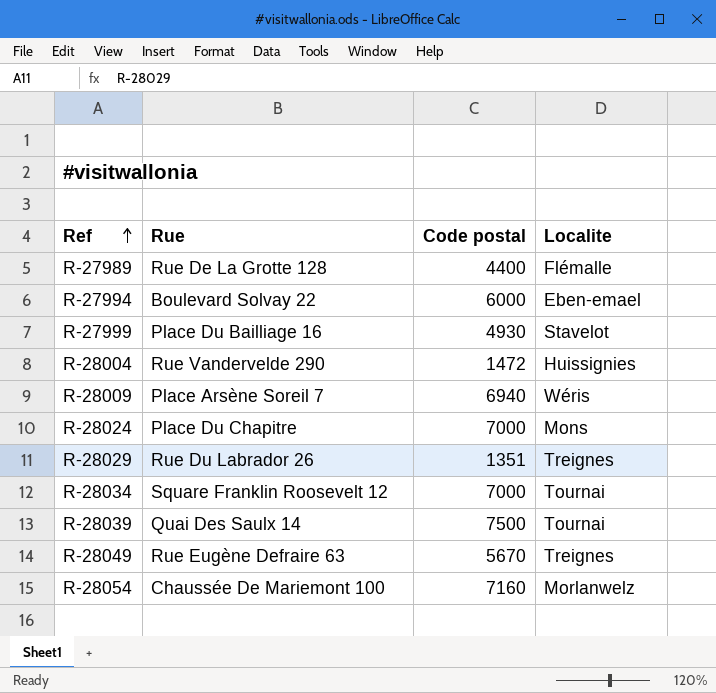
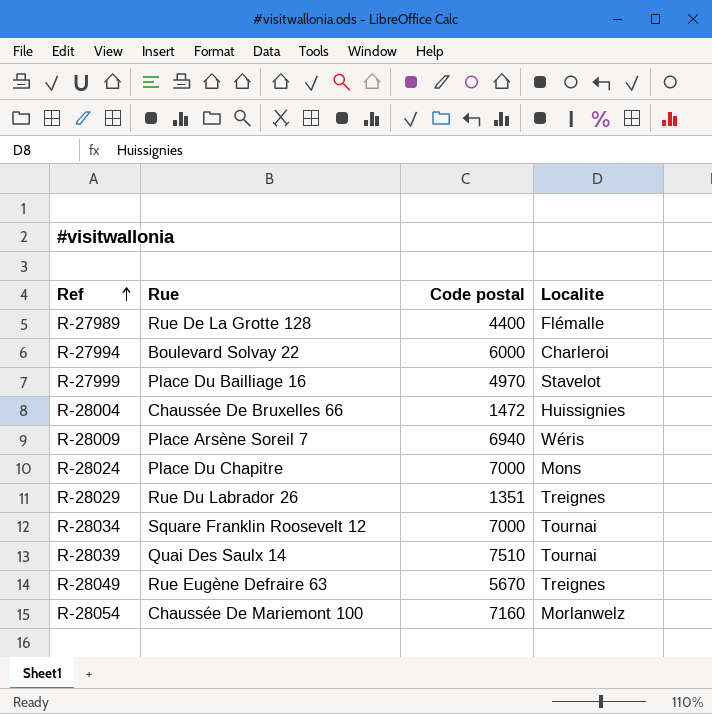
R-27994 | Localite: Eben-emael -> Charleroi
R-27999 | Code postal: 4930 -> 4970
R-28004 | Rue: Rue Vandervelde 290 -> Chaussée De Bruxelles 66
R-28039 | Code postal: 7500 -> 7510

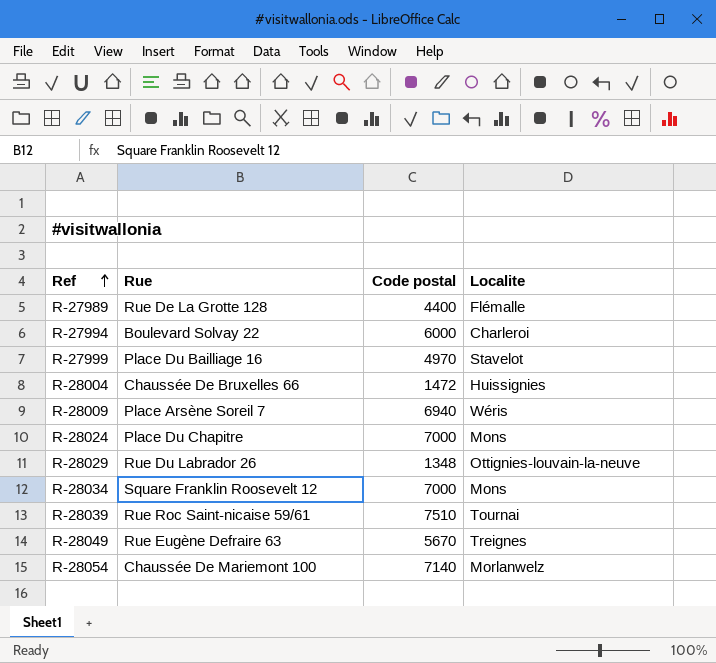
R-28029 | Code postal: 1351 -> 1348
R-28029 | Localite: Treignes -> Ottignies-louvain-la-neuve
R-28034 | Localite: Tournai -> Mons
R-28039 | Rue: Quai Des Saulx 14 -> Rue Roc Saint-nicaise 59/61
R-28054 | Code postal: 7160 -> 7140

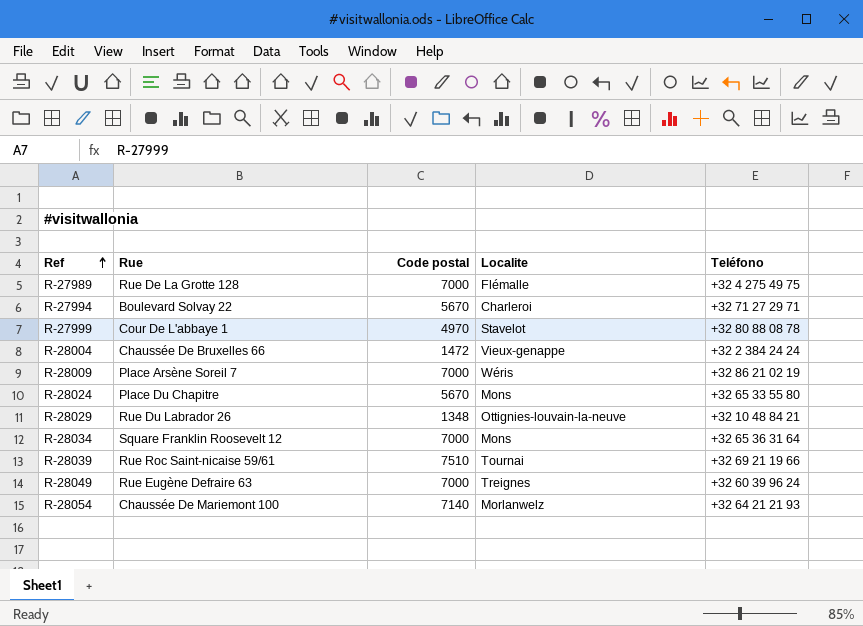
column Teléfono | position: none -> 5
R-27989 | Code postal: 4400 -> 7000
R-27994 | Code postal: 6000 -> 5670
R-27999 | Rue: Place Du Bailliage 16 -> Cour De L'abbaye 1
R-28004 | Localite: Huissignies -> Vieux-genappe
R-28009 | Code postal: 6940 -> 7000
R-28024 | Code postal: 7000 -> 5670
R-28049 | Code postal: 5670 -> 7000

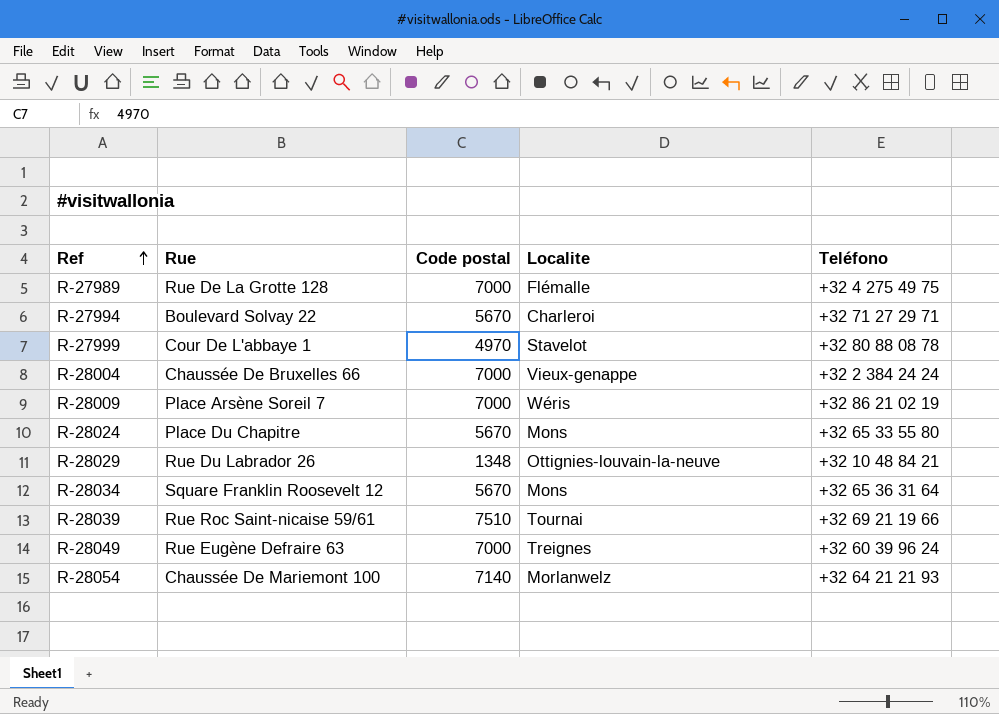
R-28004 | Code postal: 1472 -> 7000
R-28034 | Code postal: 7000 -> 5670

